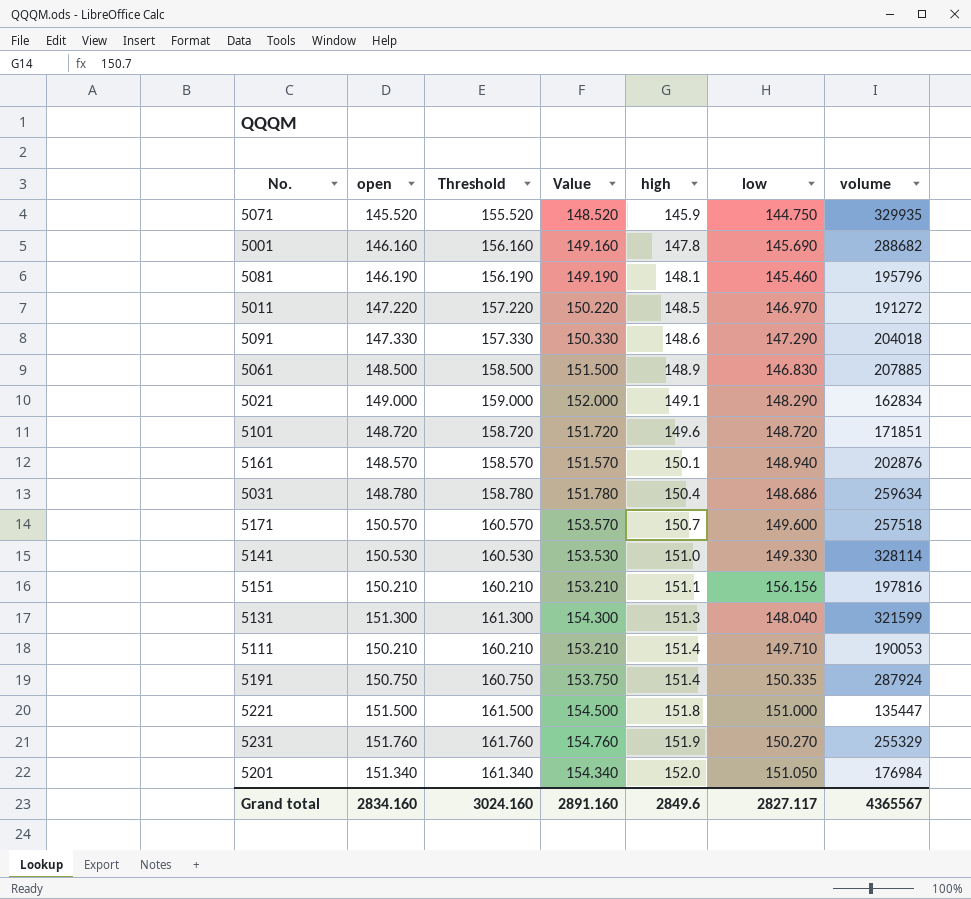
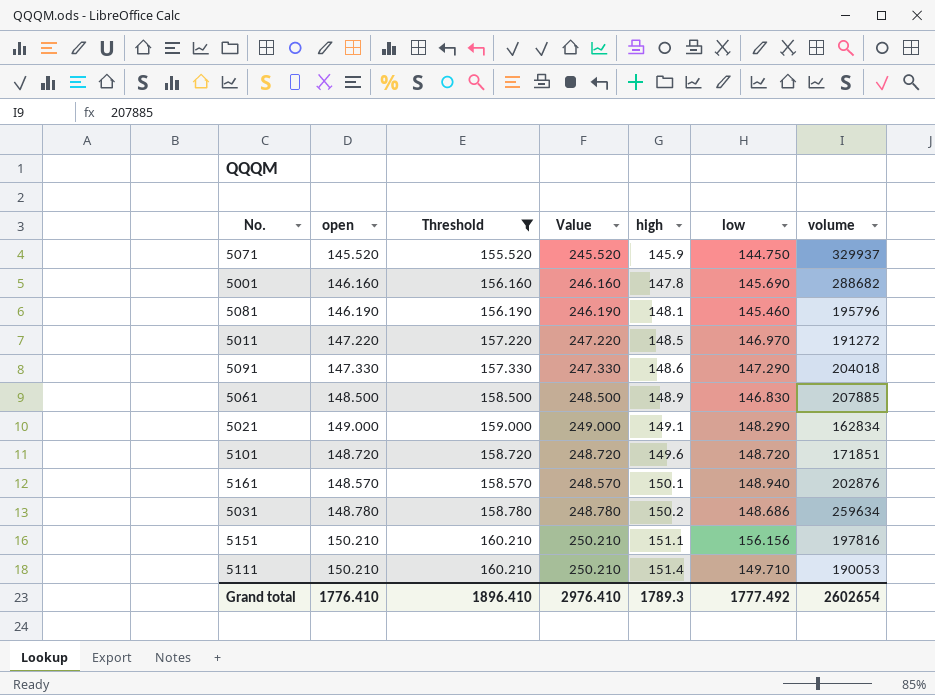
filter: none -> Threshold <= 160.210
column Value | formula: [open] + 3 -> [open] + 100
5071 | volume: 329935 -> 329937
5031 | high: 150.4 -> 150.2
Grand total | open: 2834.160 -> 1776.410
Grand total | Threshold: 3024.160 -> 1896.410
Grand total | Value: 2891.160 -> 2976.410
Grand total | high: 2849.6 -> 1789.3
Grand total | low: 2827.117 -> 1777.492
Grand total | volume: 4365567 -> 2602654

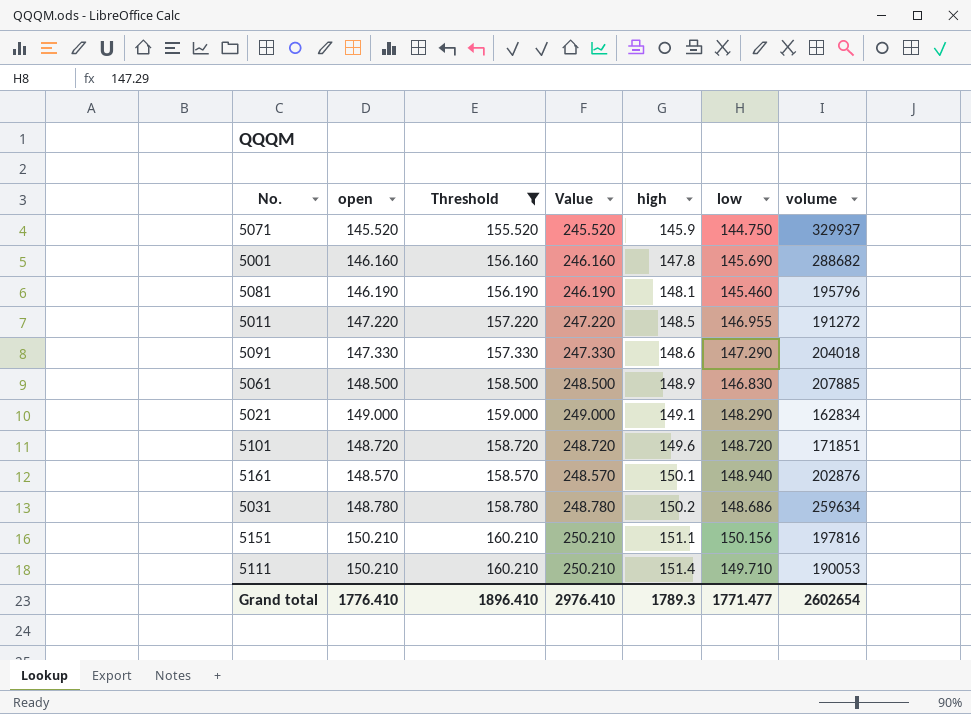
5011 | low: 146.970 -> 146.955
5151 | low: 156.156 -> 150.156
Grand total | low: 1777.492 -> 1771.477

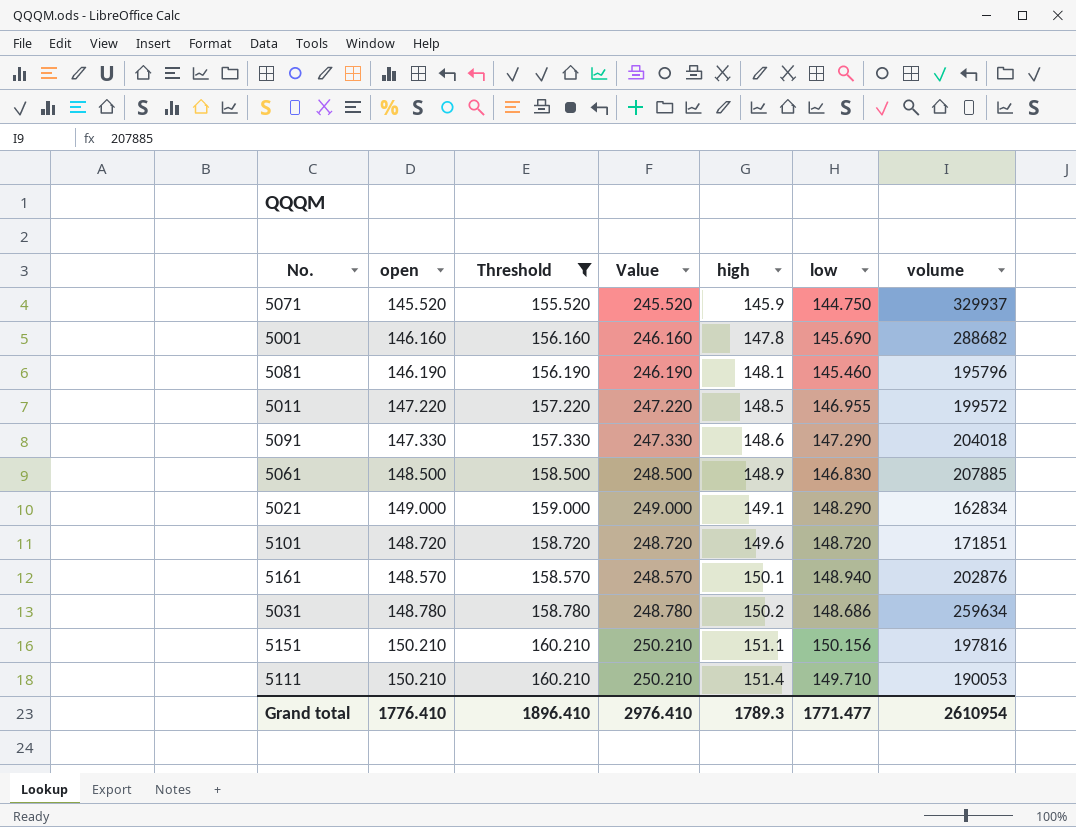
5011 | volume: 191272 -> 199572
Grand total | volume: 2602654 -> 2610954

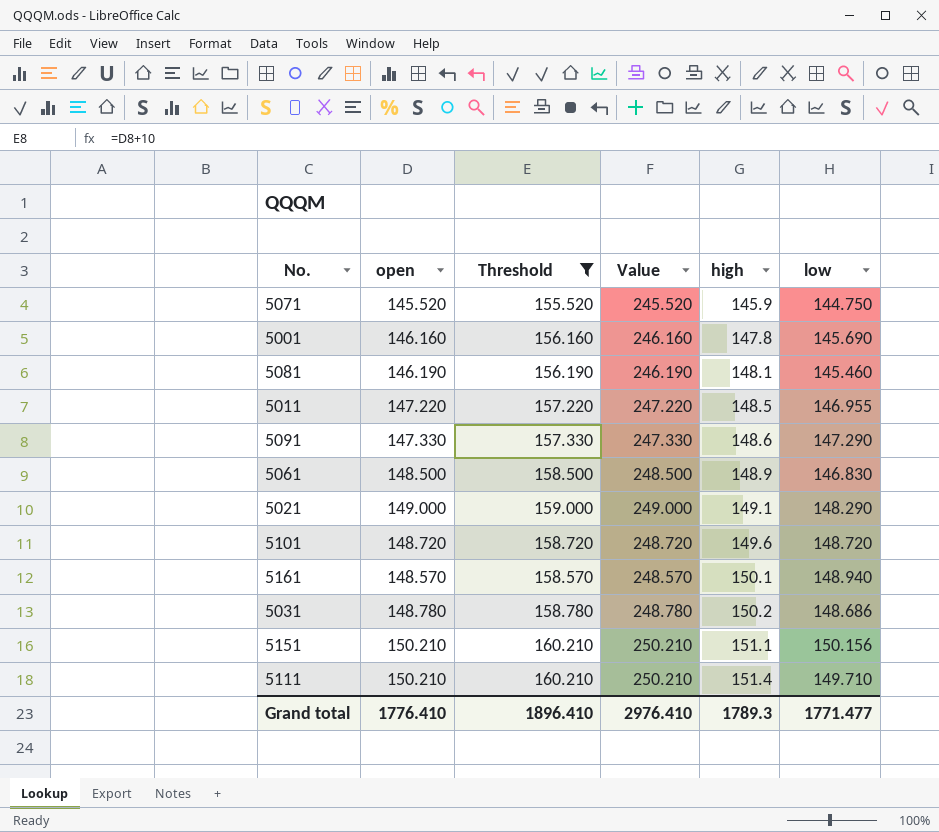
column volume | position: 7 -> none

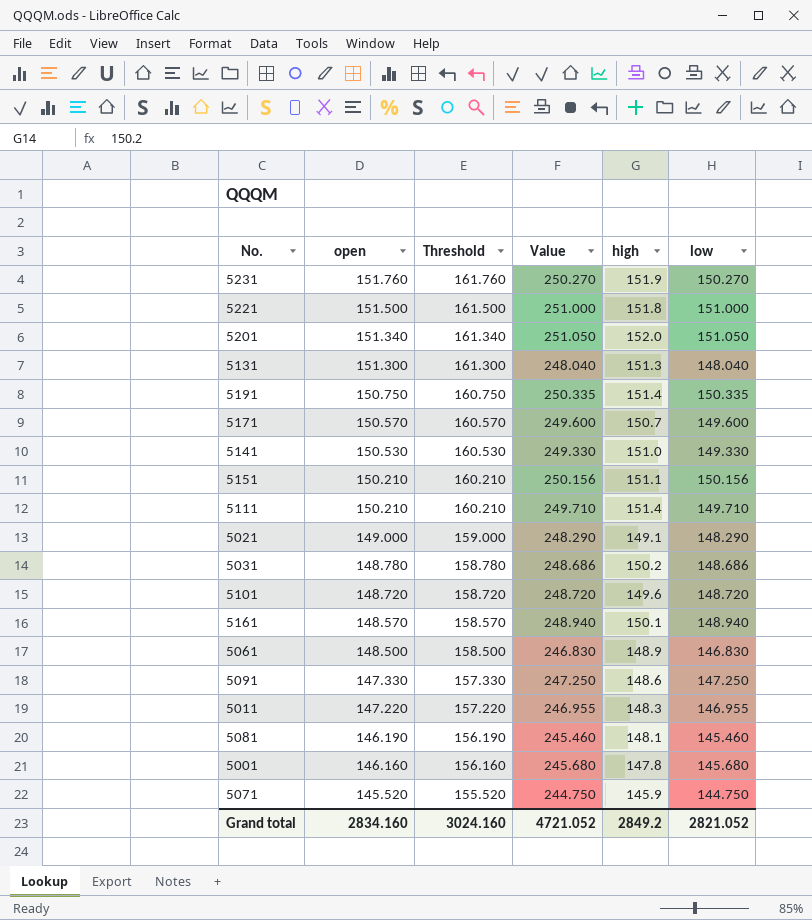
filter: Threshold <= 160.210 -> none
row order: high ascending -> open descending
column Value | formula: [open] + 100 -> [low] + 100
5091 | low: 147.290 -> 147.250
5011 | high: 148.5 -> 148.3
5001 | low: 145.690 -> 145.680
Grand total | open: 1776.410 -> 2834.160
Grand total | Threshold: 1896.410 -> 3024.160
Grand total | Value: 2976.410 -> 4721.052
Grand total | high: 1789.3 -> 2849.2
Grand total | low: 1771.477 -> 2821.052

